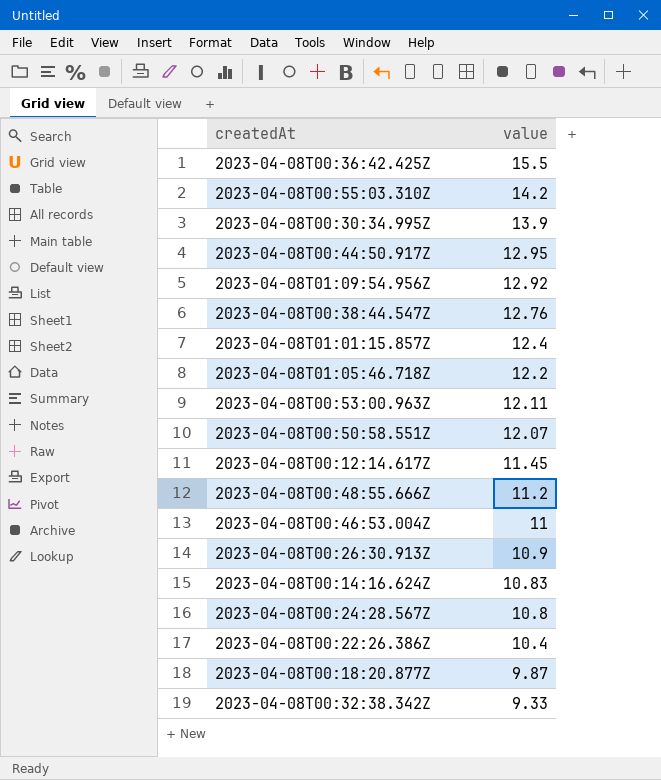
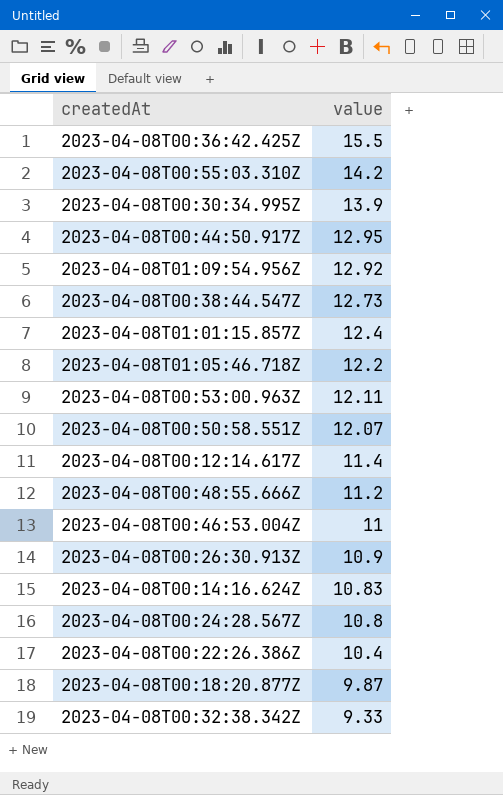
2023-04-08T00:38:44.547Z | value: 12.76 -> 12.73
2023-04-08T00:12:14.617Z | value: 11.45 -> 11.4

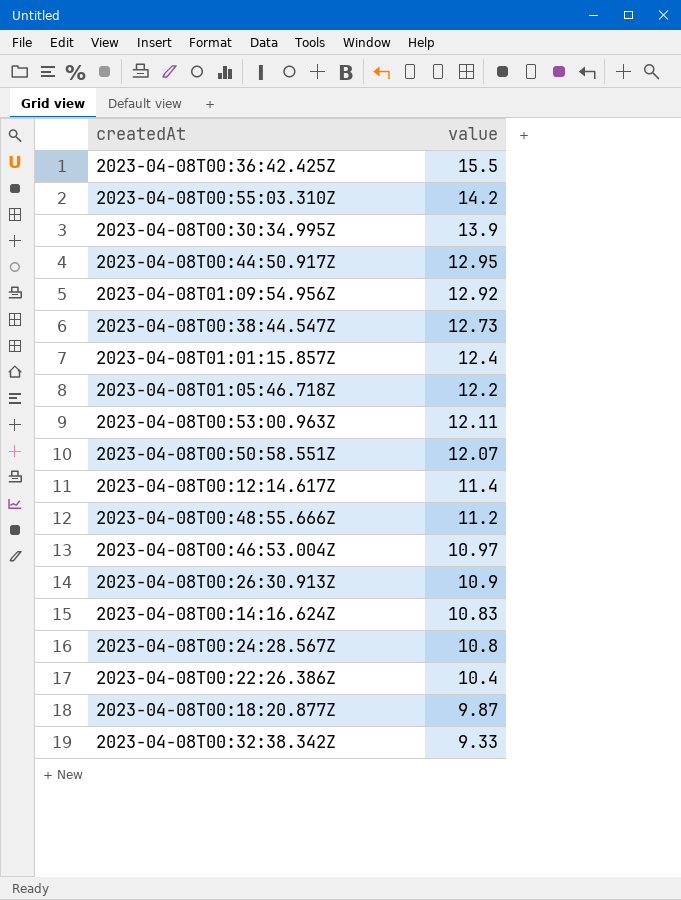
2023-04-08T00:46:53.004Z | value: 11 -> 10.97

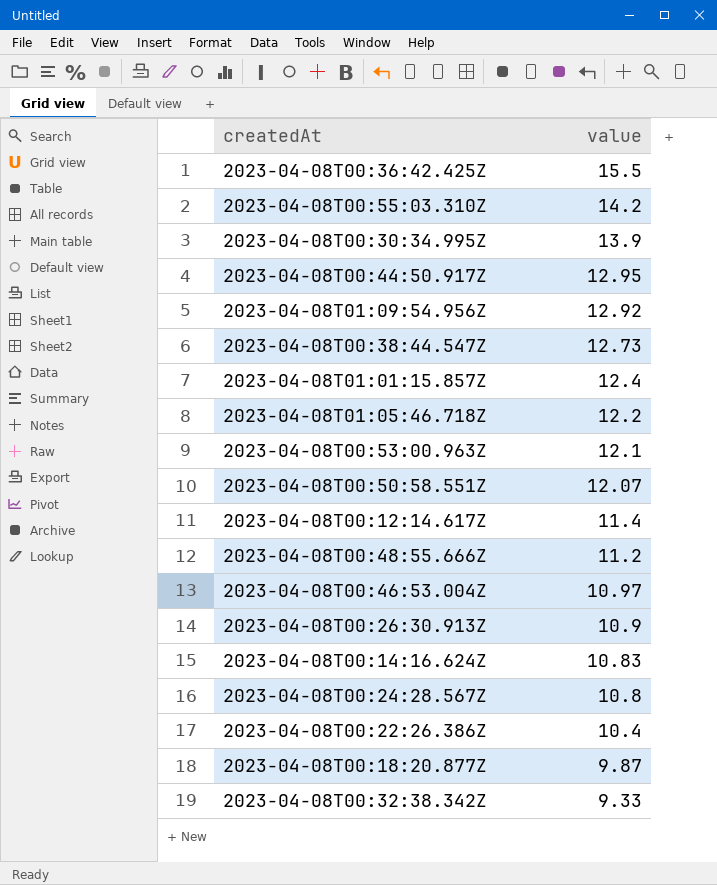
2023-04-08T00:53:00.963Z | value: 12.11 -> 12.1

